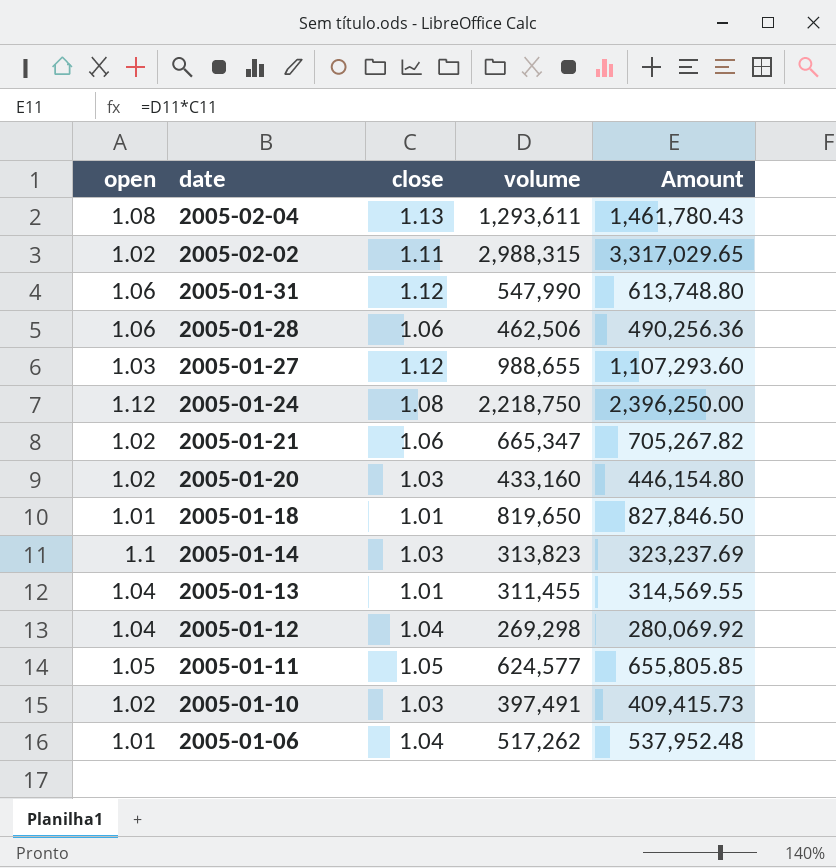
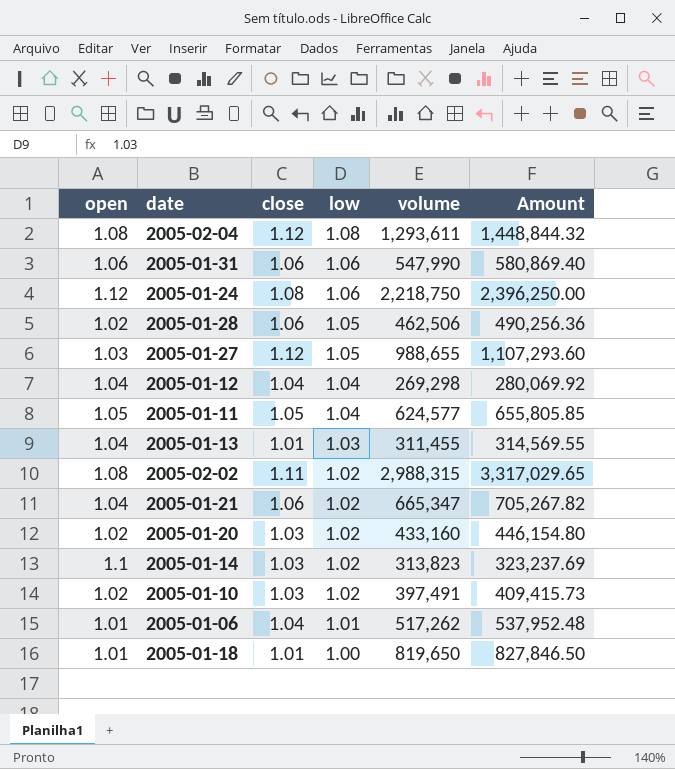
row order: date descending -> low descending
column low | position: none -> 4
2005-02-04 | close: 1.13 -> 1.12
2005-02-04 | Amount: 1,461,780.43 -> 1,448,844.32
2005-01-31 | close: 1.12 -> 1.06
2005-01-31 | Amount: 613,748.80 -> 580,869.40
2005-01-28 | open: 1.06 -> 1.02
2005-02-02 | open: 1.02 -> 1.08
2005-01-21 | open: 1.02 -> 1.04

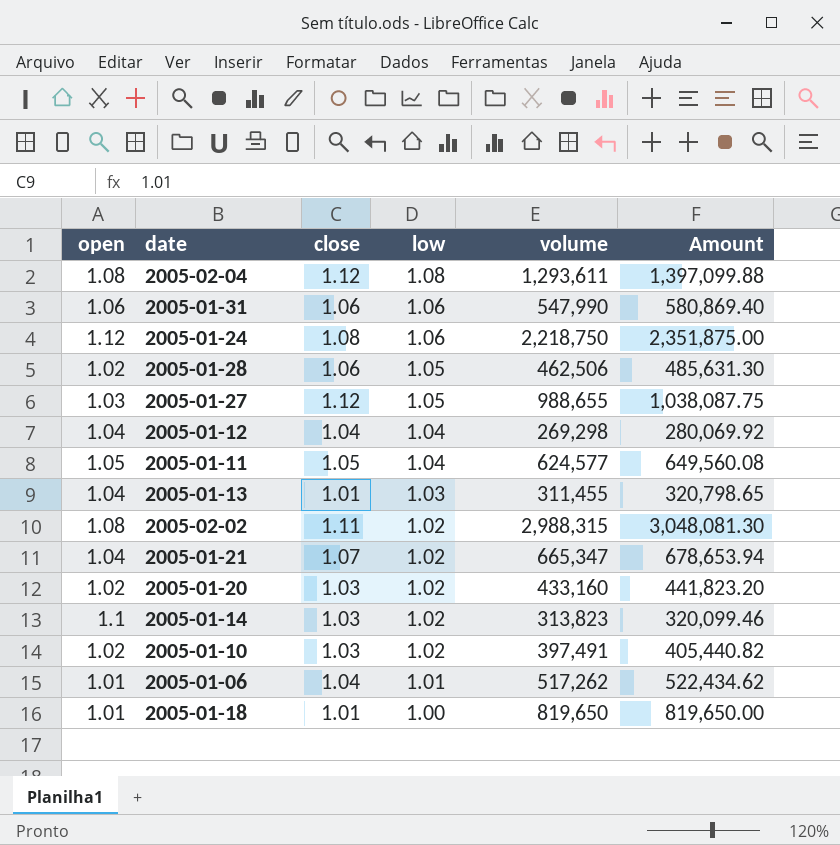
column Amount | formula: [close] * [volume] -> [low] * [volume]
2005-01-21 | close: 1.06 -> 1.07

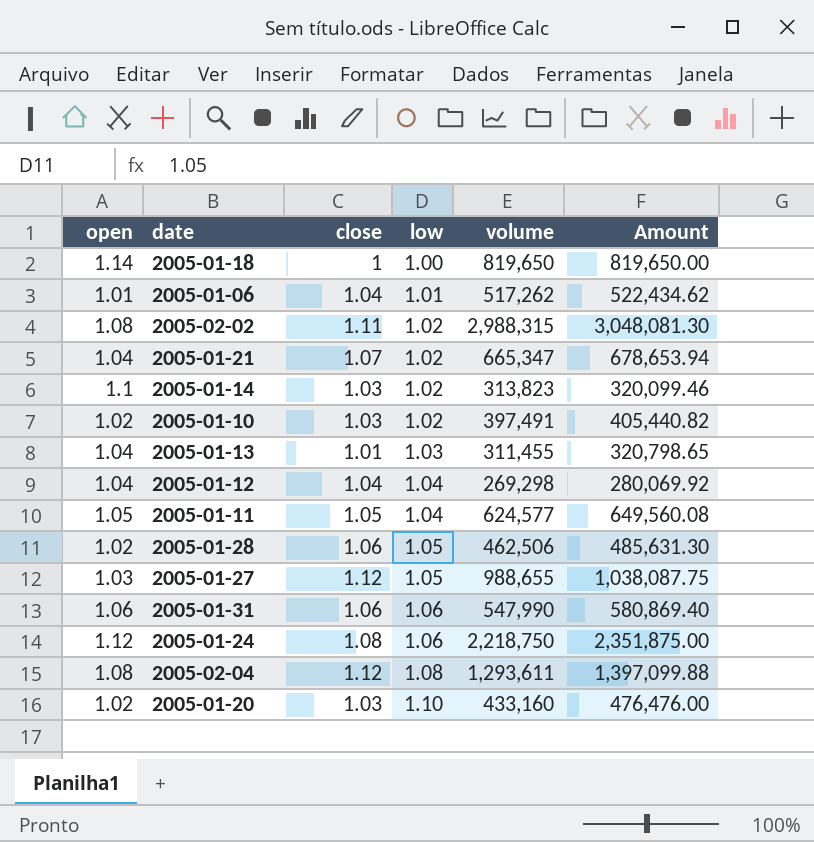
row order: low descending -> low ascending
2005-01-18 | open: 1.01 -> 1.14
2005-01-18 | close: 1.01 -> 1
2005-01-20 | low: 1.02 -> 1.10
2005-01-20 | Amount: 441,823.20 -> 476,476.00

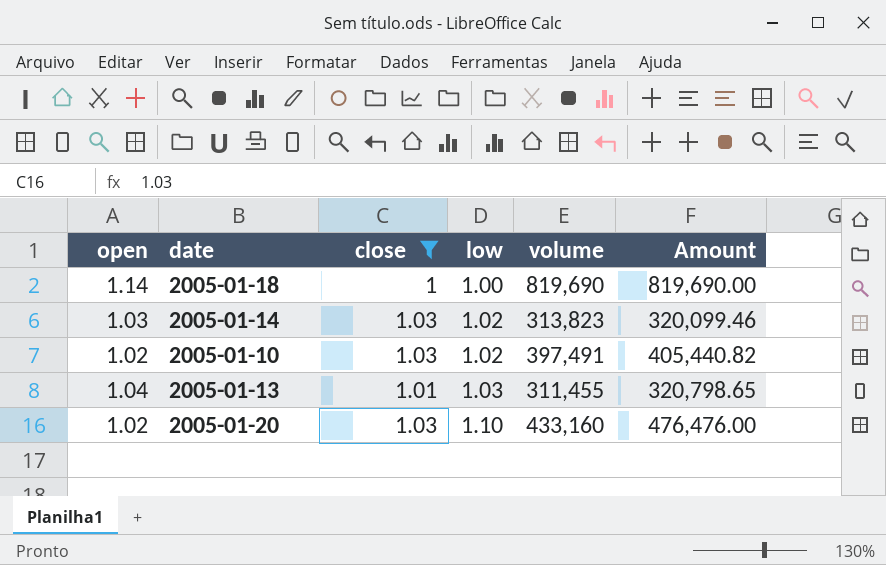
filter: none -> close <= 1.03
2005-01-18 | volume: 819,650 -> 819,690
2005-01-18 | Amount: 819,650.00 -> 819,690.00
2005-01-14 | open: 1.1 -> 1.03

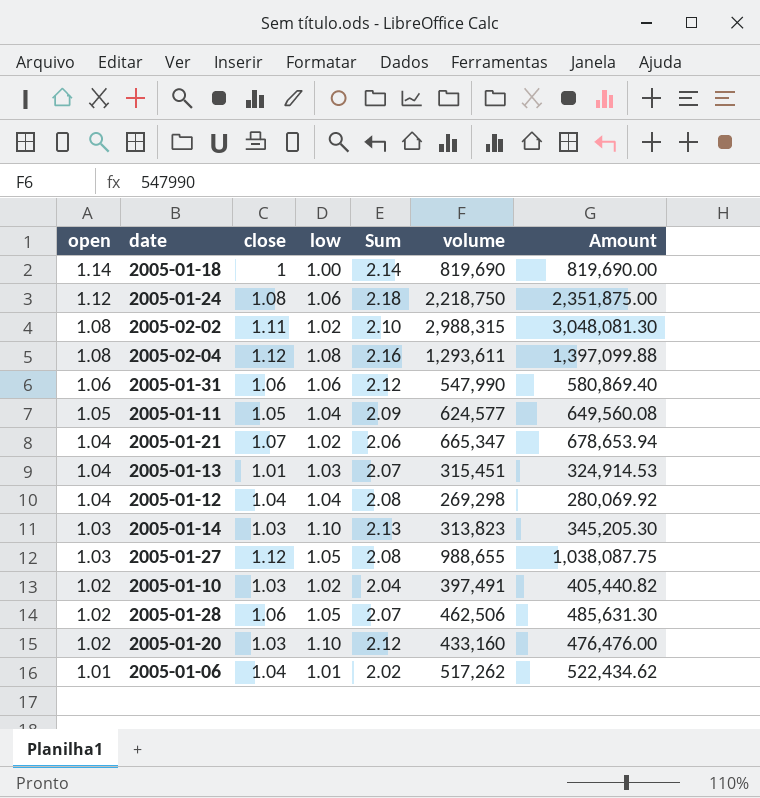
filter: close <= 1.03 -> none
row order: low ascending -> open descending
column Sum | formula: none -> [open] + [low]
2005-01-13 | volume: 311,455 -> 315,451
2005-01-13 | Amount: 320,798.65 -> 324,914.53
2005-01-14 | low: 1.02 -> 1.10
2005-01-14 | Amount: 320,099.46 -> 345,205.30

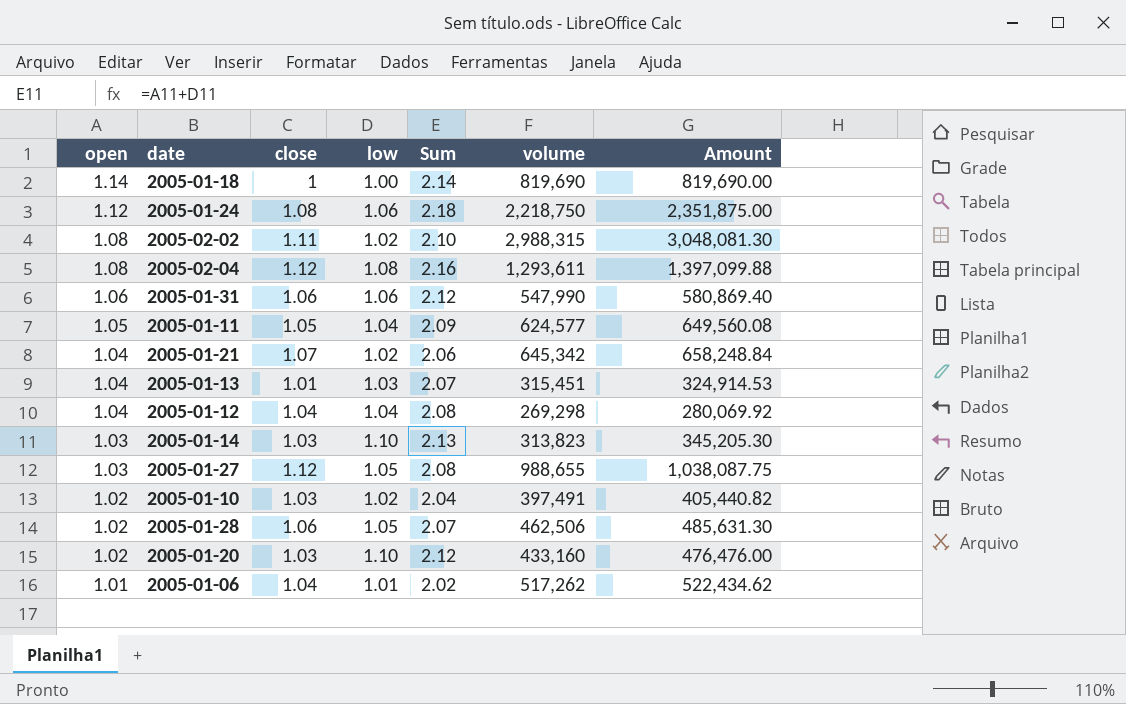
2005-01-21 | volume: 665,347 -> 645,342
2005-01-21 | Amount: 678,653.94 -> 658,248.84

